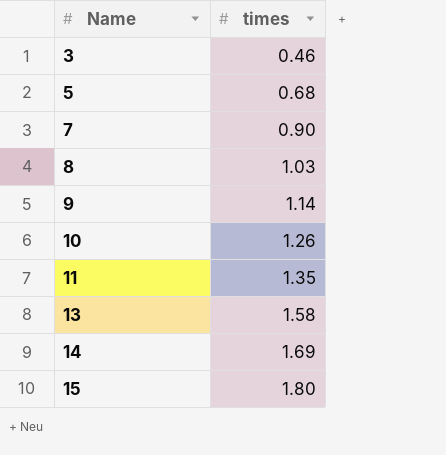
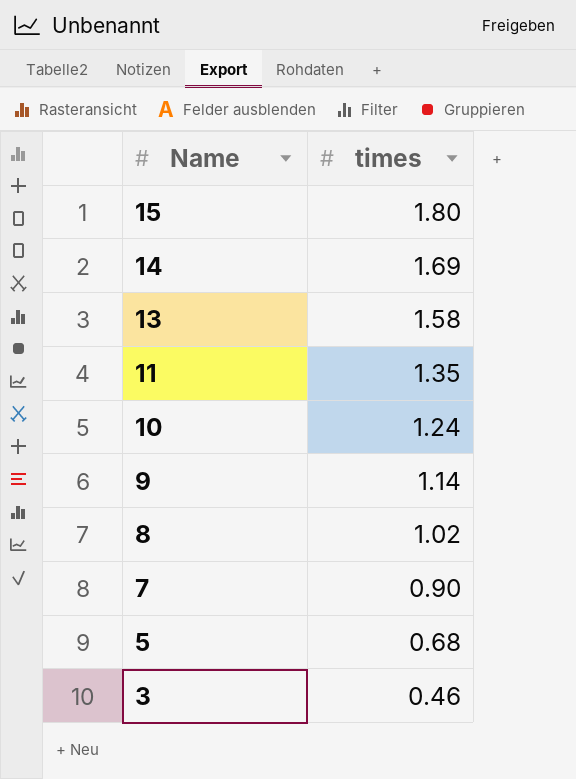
row order: Name ascending -> Name descending
10 | times: 1.26 -> 1.24
8 | times: 1.03 -> 1.02

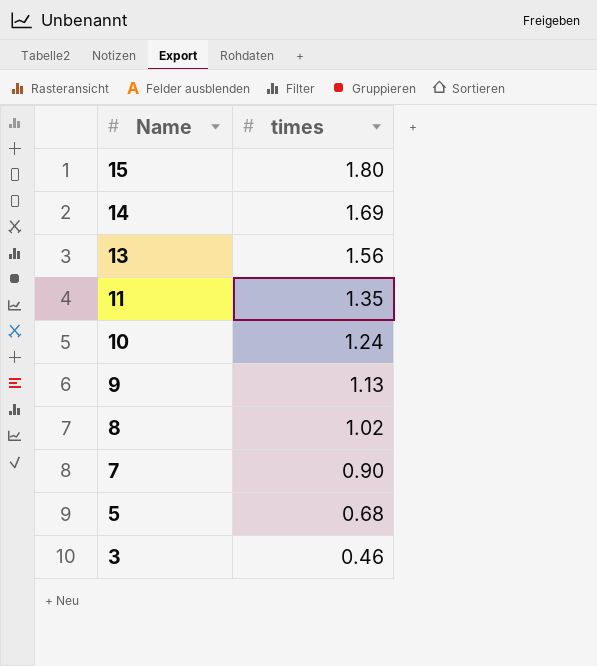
13 | times: 1.58 -> 1.56
9 | times: 1.14 -> 1.13

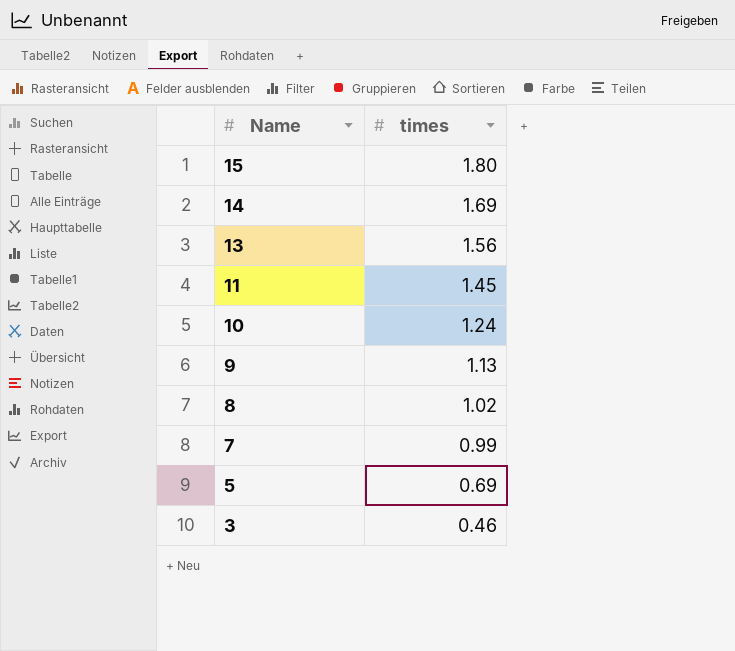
11 | times: 1.35 -> 1.45
7 | times: 0.90 -> 0.99
5 | times: 0.68 -> 0.69

